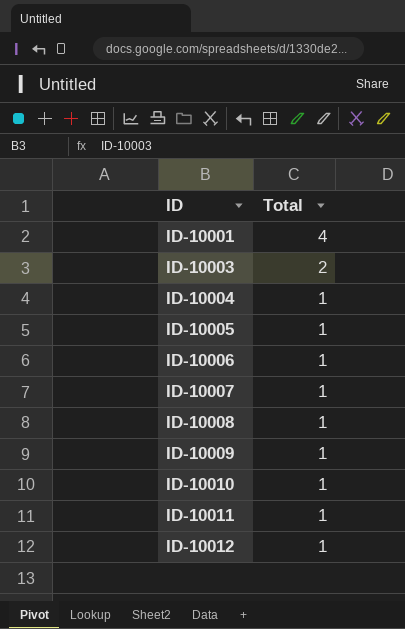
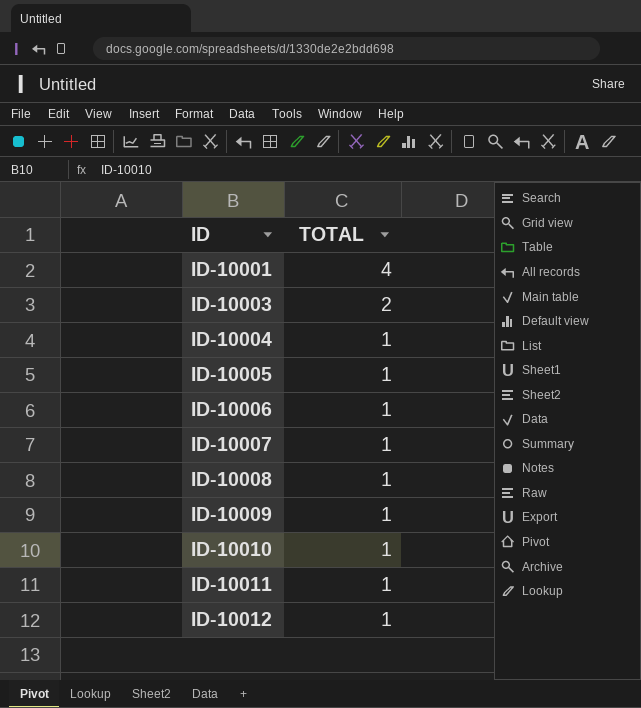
column name: Total -> TOTAL

